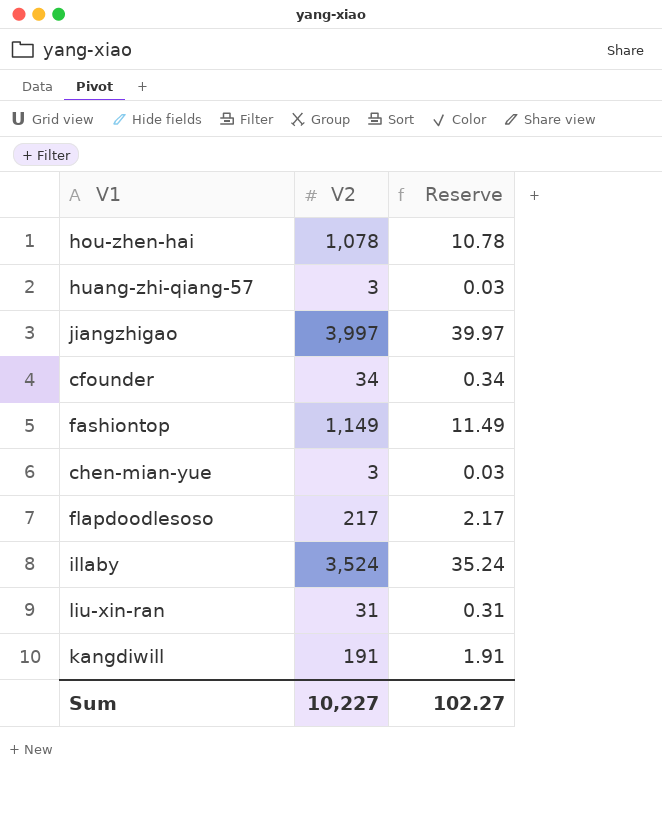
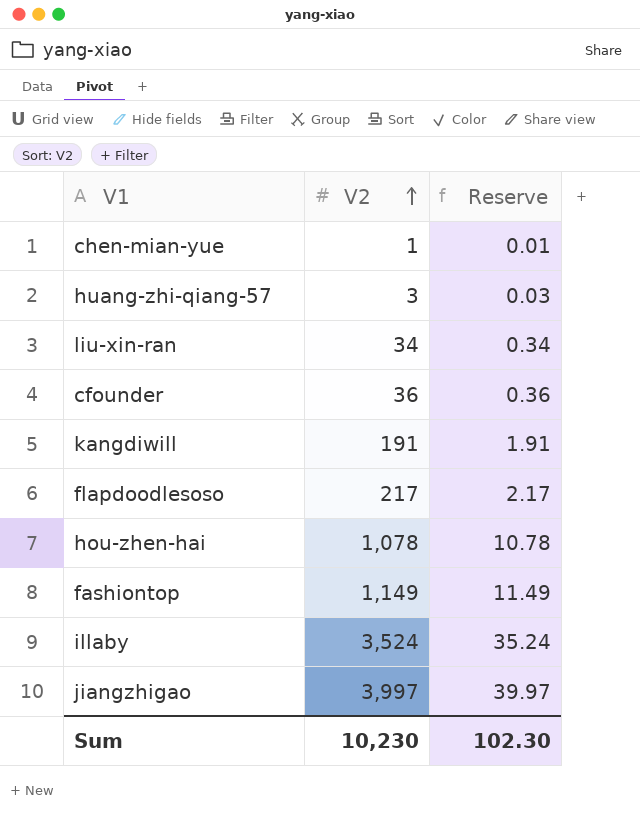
row order: none -> V2 ascending
chen-mian-yue | V2: 3 -> 1
chen-mian-yue | Reserve: 0.03 -> 0.01
liu-xin-ran | V2: 31 -> 34
liu-xin-ran | Reserve: 0.31 -> 0.34
cfounder | V2: 34 -> 36
cfounder | Reserve: 0.34 -> 0.36
Sum | V2: 10,227 -> 10,230
Sum | Reserve: 102.27 -> 102.30

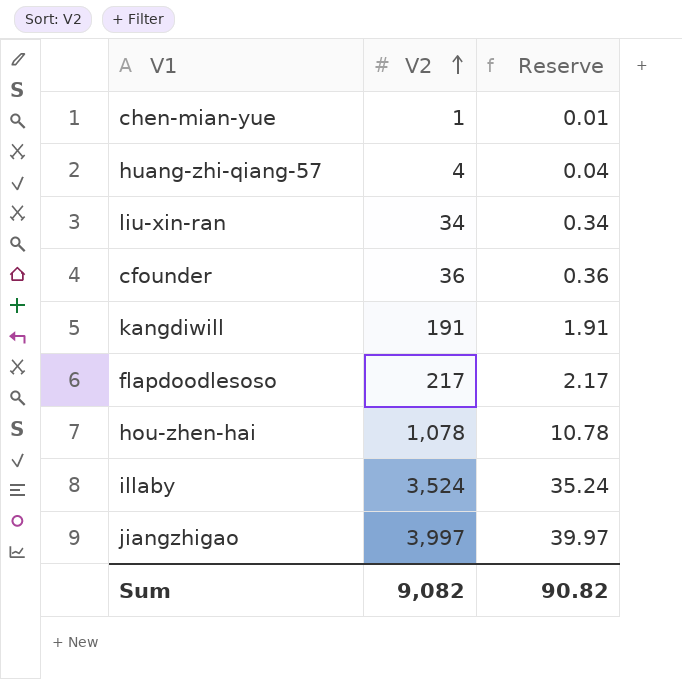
row fashiontop: 1,149 | 11.49 -> none
huang-zhi-qiang-57 | V2: 3 -> 4
huang-zhi-qiang-57 | Reserve: 0.03 -> 0.04
Sum | V2: 10,230 -> 9,082
Sum | Reserve: 102.30 -> 90.82

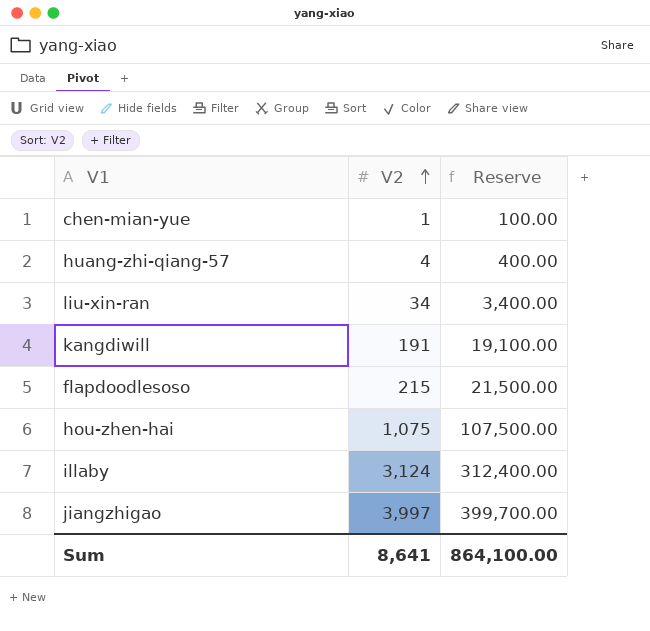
column Reserve | formula: [V2] * 0.01 -> [V2] * 100
row cfounder: 36 | 0.36 -> none
flapdoodlesoso | V2: 217 -> 215
hou-zhen-hai | V2: 1,078 -> 1,075
illaby | V2: 3,524 -> 3,124
Sum | V2: 9,082 -> 8,641
Sum | Reserve: 90.82 -> 864,100.00

